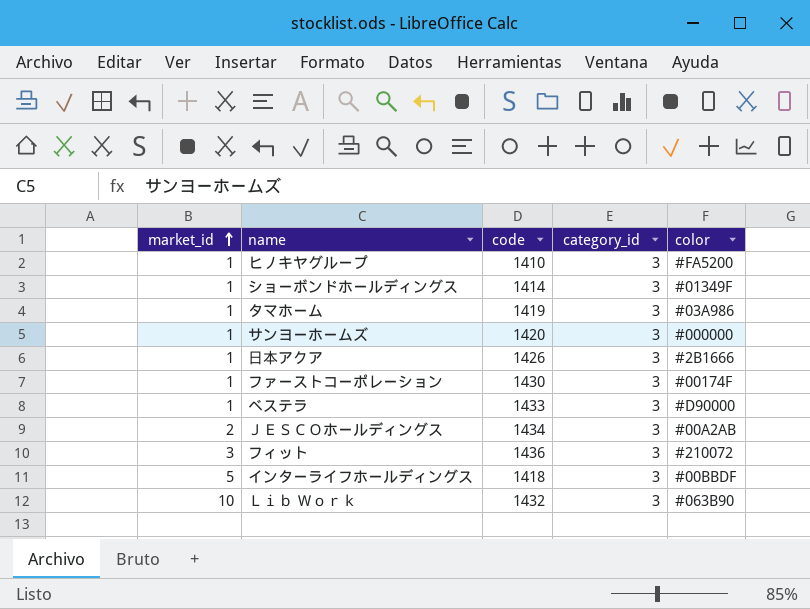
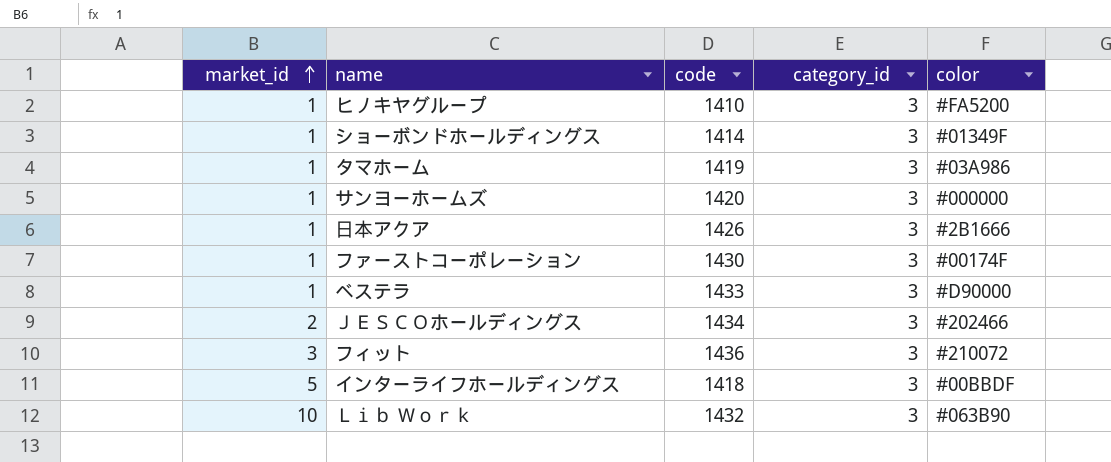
ＪＥＳＣＯホールディングス | color: #00A2AB -> #202466

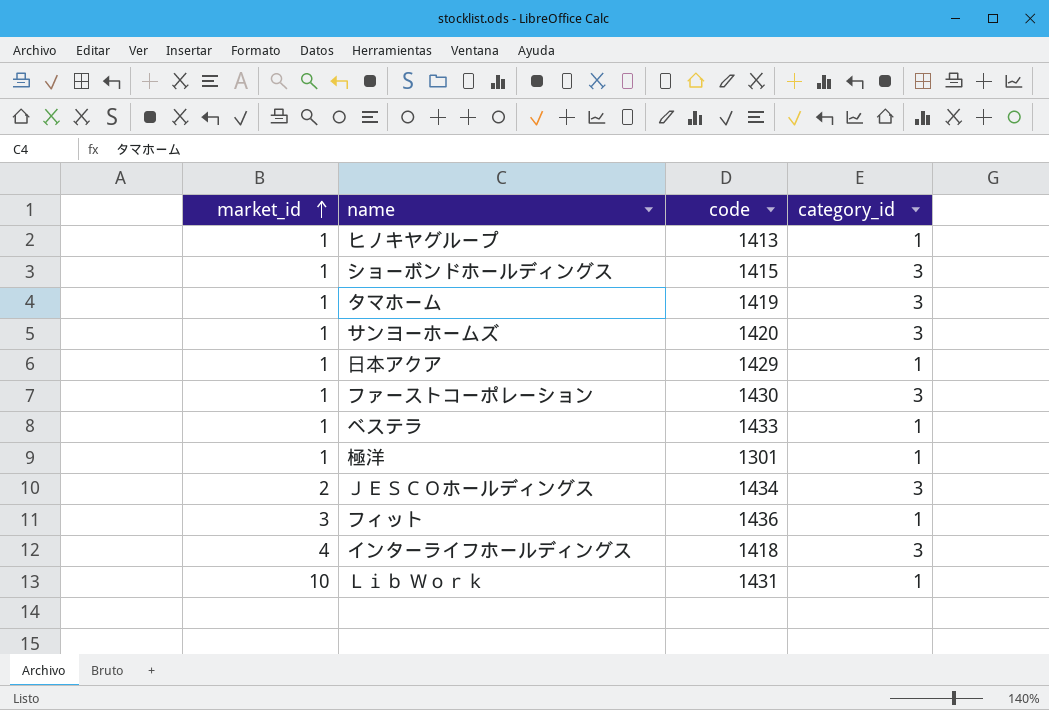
column color | position: 5 -> none
ヒノキヤグループ | code: 1410 -> 1413
ヒノキヤグループ | category_id: 3 -> 1
ショーボンドホールディングス | code: 1414 -> 1415
日本アクア | code: 1426 -> 1429
日本アクア | category_id: 3 -> 1
ベステラ | category_id: 3 -> 1
row 極洋: none -> 1 | 1301 | 1
フィット | category_id: 3 -> 1
インターライフホールディングス | market_id: 5 -> 4
Ｌｉｂ Ｗｏｒｋ | code: 1432 -> 1431
Ｌｉｂ Ｗｏｒｋ | category_id: 3 -> 1

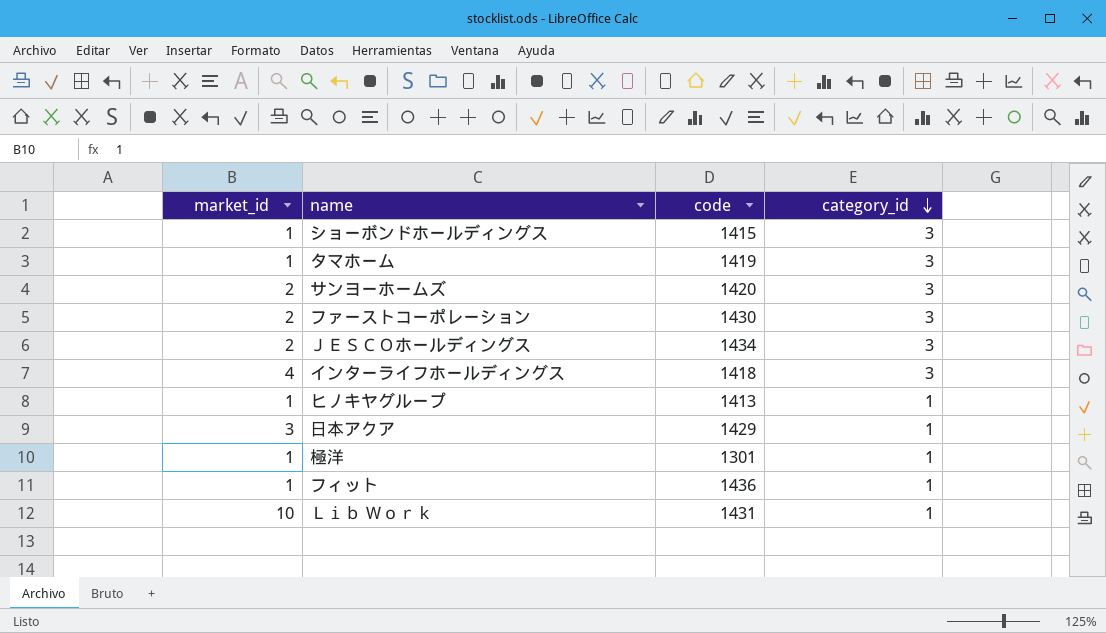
row order: market_id ascending -> category_id descending
row ベステラ: 1 | 1433 | 1 -> none
サンヨーホームズ | market_id: 1 -> 2
ファーストコーポレーション | market_id: 1 -> 2
日本アクア | market_id: 1 -> 3
フィット | market_id: 3 -> 1

